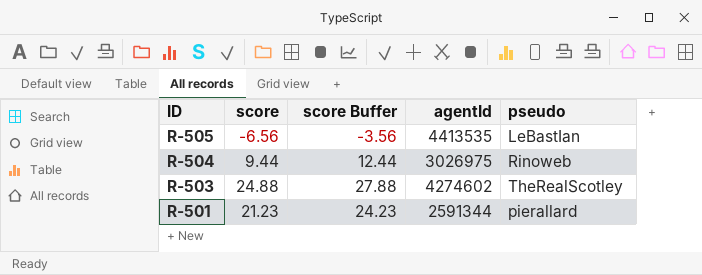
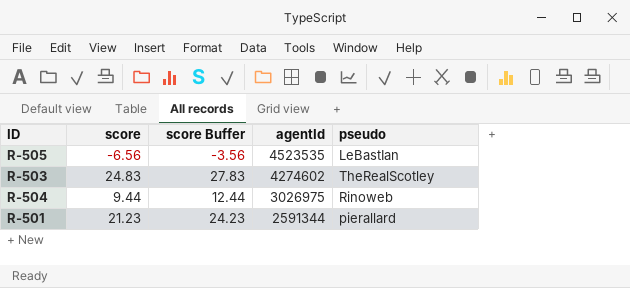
row order: ID descending -> agentId descending
R-505 | agentId: 4413535 -> 4523535
R-503 | score: 24.88 -> 24.83
R-503 | score Buffer: 27.88 -> 27.83

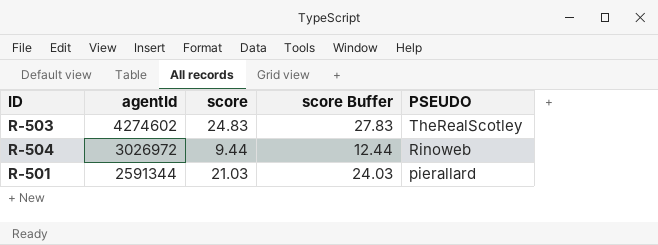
column agentId | position: 4 -> 2
column name: pseudo -> PSEUDO
row R-505: -6.56 | -3.56 | 4523535 | LeBastIan -> none
R-504 | agentId: 3026975 -> 3026972
R-501 | score: 21.23 -> 21.03
R-501 | score Buffer: 24.23 -> 24.03

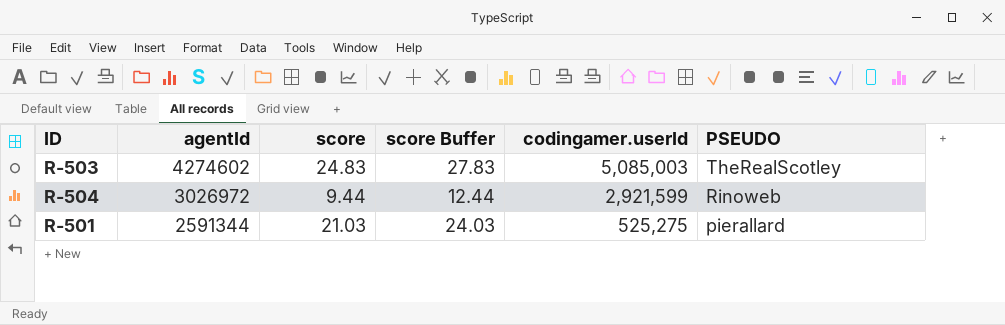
column codingamer.userId | position: none -> 5

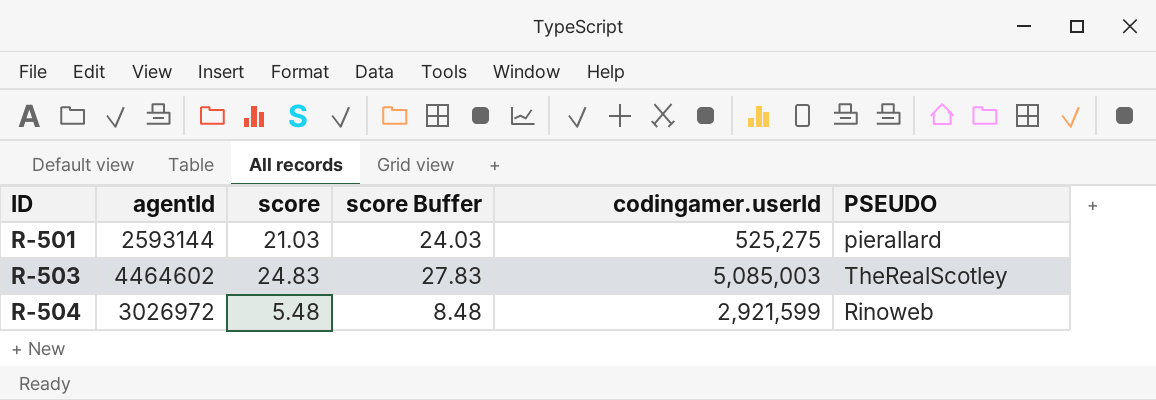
row order: agentId descending -> ID ascending
R-501 | agentId: 2591344 -> 2593144
R-503 | agentId: 4274602 -> 4464602
R-504 | score: 9.44 -> 5.48
R-504 | score Buffer: 12.44 -> 8.48

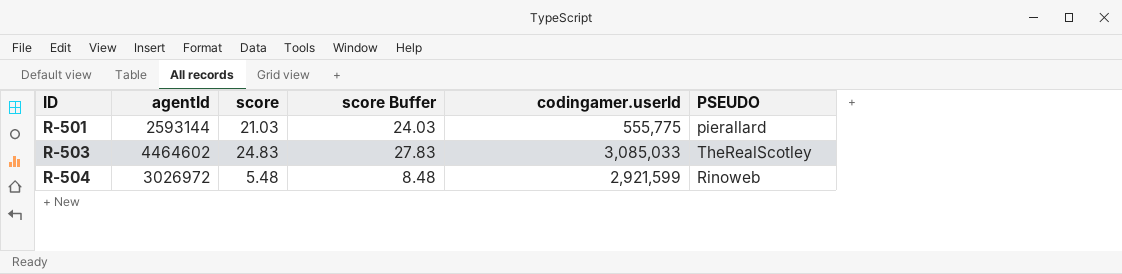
R-501 | codingamer.userId: 525,275 -> 555,775
R-503 | codingamer.userId: 5,085,003 -> 3,085,033

